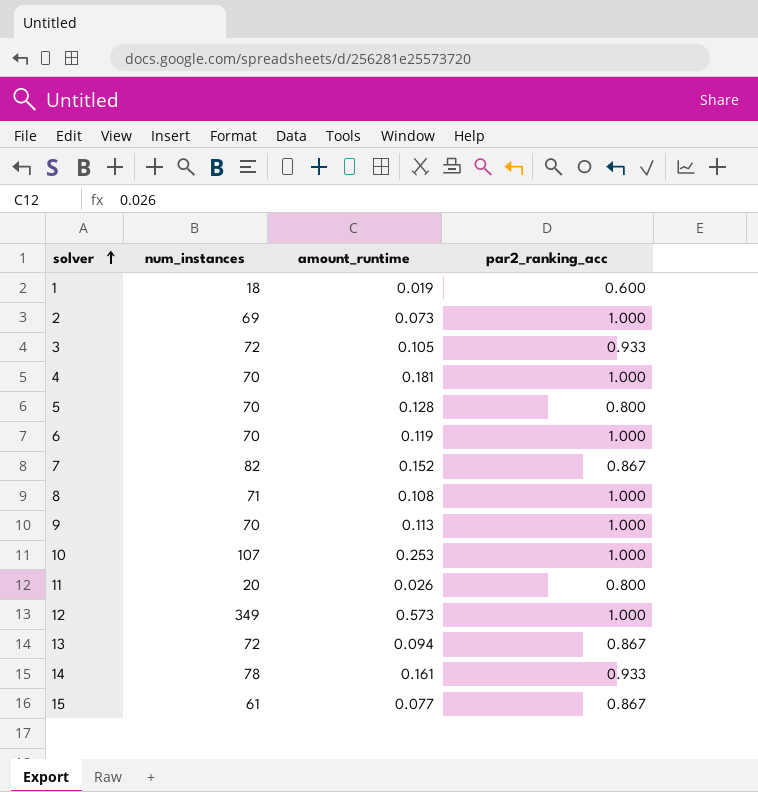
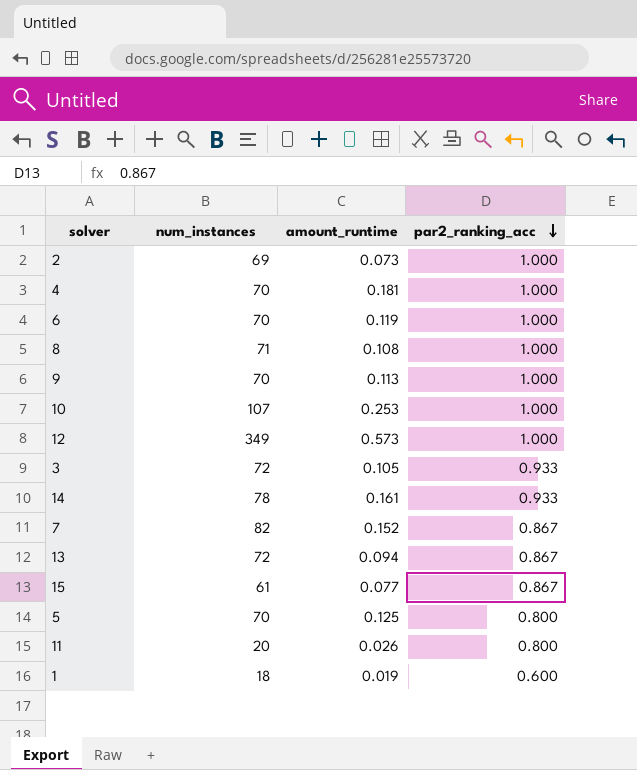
row order: solver ascending -> par2_ranking_acc descending
5 | amount_runtime: 0.128 -> 0.125

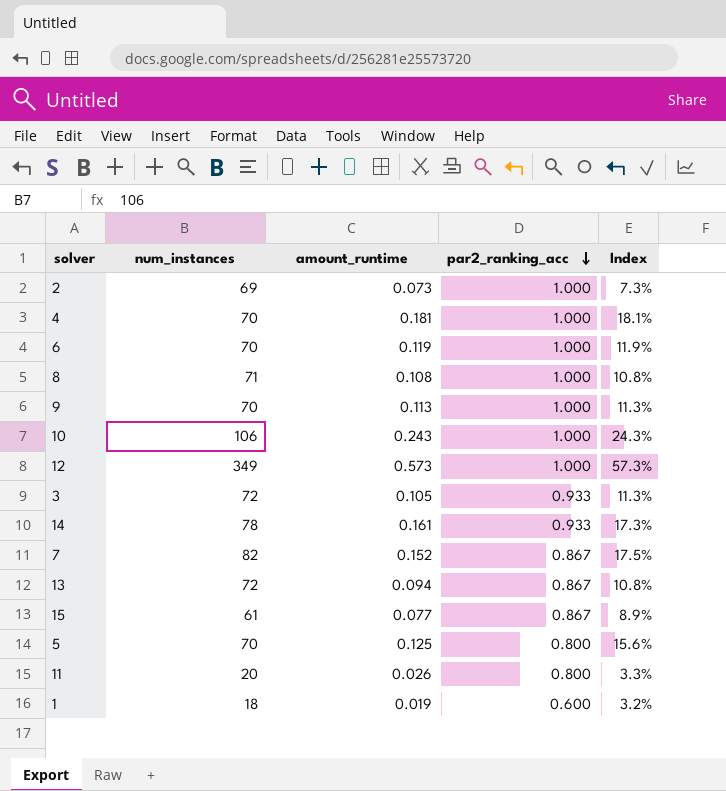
column Index | formula: none -> [amount_runtime] / [par2_ranking_acc]
10 | num_instances: 107 -> 106
10 | amount_runtime: 0.253 -> 0.243

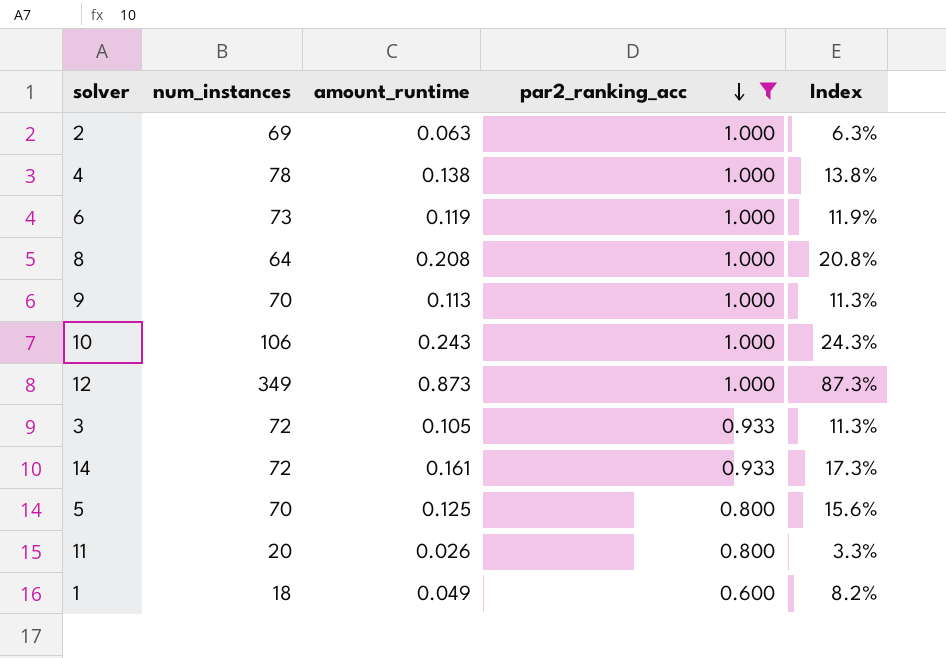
filter: none -> par2_ranking_acc != 0.867
2 | amount_runtime: 0.073 -> 0.063
2 | Index: 7.3% -> 6.3%
4 | num_instances: 70 -> 78
4 | amount_runtime: 0.181 -> 0.138
4 | Index: 18.1% -> 13.8%
6 | num_instances: 70 -> 73
8 | num_instances: 71 -> 64
8 | amount_runtime: 0.108 -> 0.208
8 | Index: 10.8% -> 20.8%
12 | amount_runtime: 0.573 -> 0.873
12 | Index: 57.3% -> 87.3%
14 | num_instances: 78 -> 72
1 | amount_runtime: 0.019 -> 0.049
1 | Index: 3.2% -> 8.2%

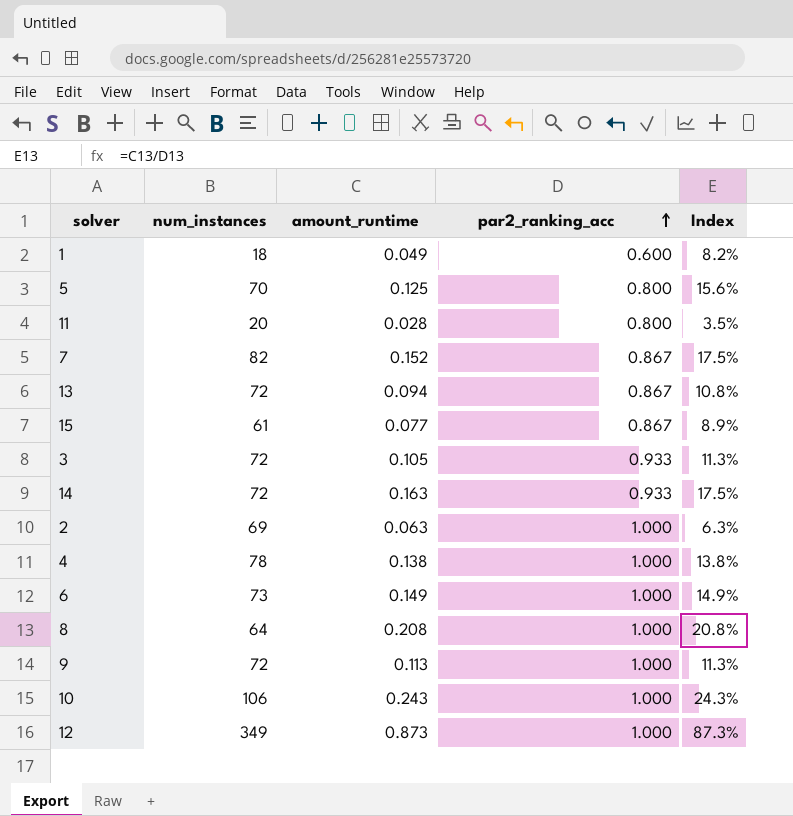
filter: par2_ranking_acc != 0.867 -> none
row order: par2_ranking_acc descending -> par2_ranking_acc ascending
11 | amount_runtime: 0.026 -> 0.028
11 | Index: 3.3% -> 3.5%
14 | amount_runtime: 0.161 -> 0.163
14 | Index: 17.3% -> 17.5%
6 | amount_runtime: 0.119 -> 0.149
6 | Index: 11.9% -> 14.9%
9 | num_instances: 70 -> 72

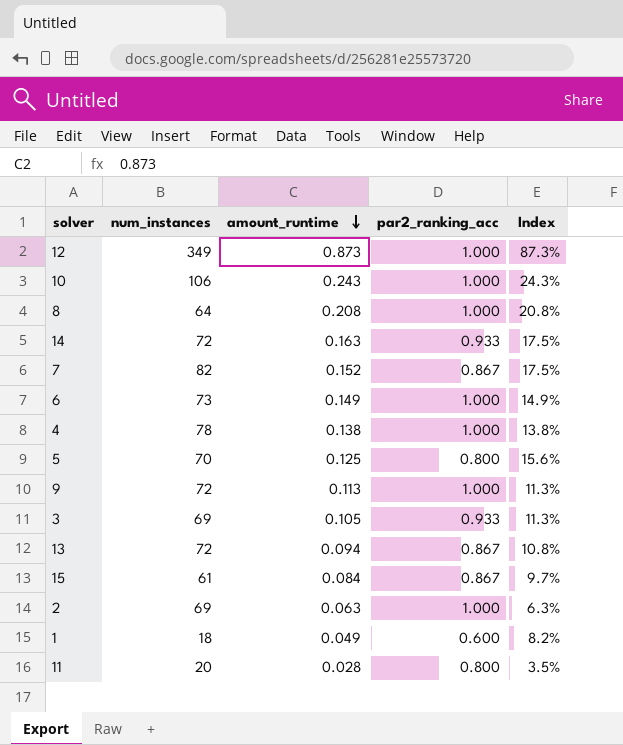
row order: par2_ranking_acc ascending -> amount_runtime descending
3 | num_instances: 72 -> 69
15 | amount_runtime: 0.077 -> 0.084
15 | Index: 8.9% -> 9.7%

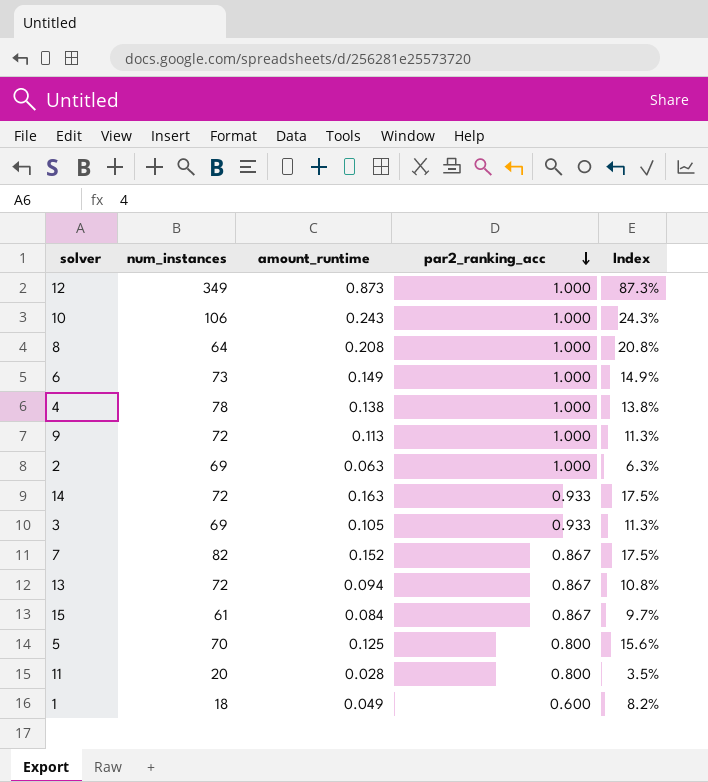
row order: amount_runtime descending -> par2_ranking_acc descending

